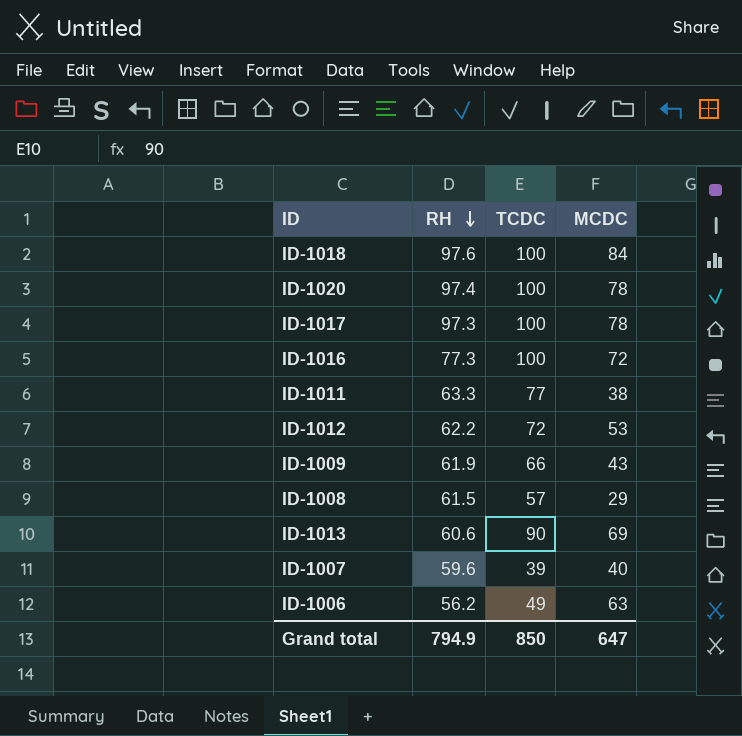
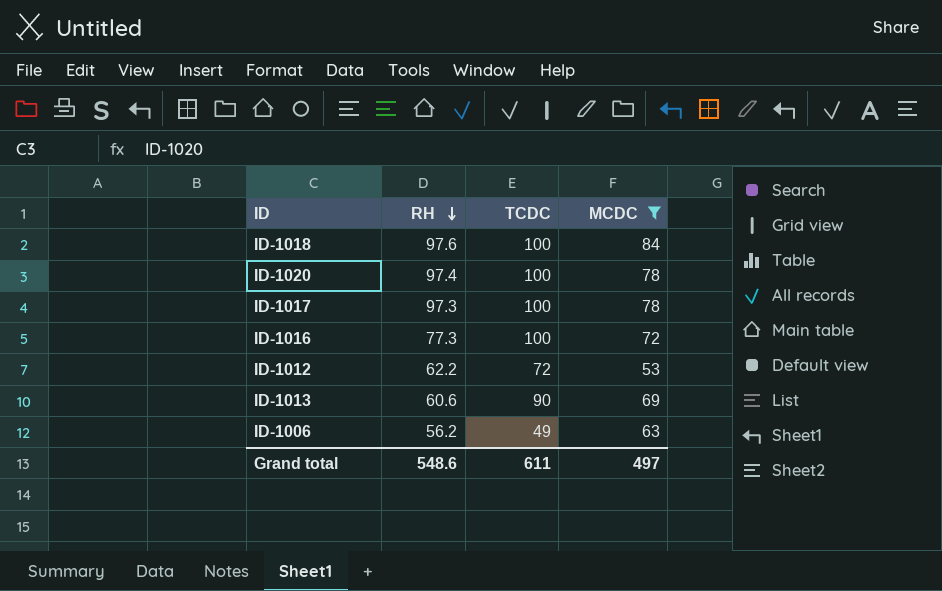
filter: none -> MCDC >= 53
Grand total | RH: 794.9 -> 548.6
Grand total | TCDC: 850 -> 611
Grand total | MCDC: 647 -> 497

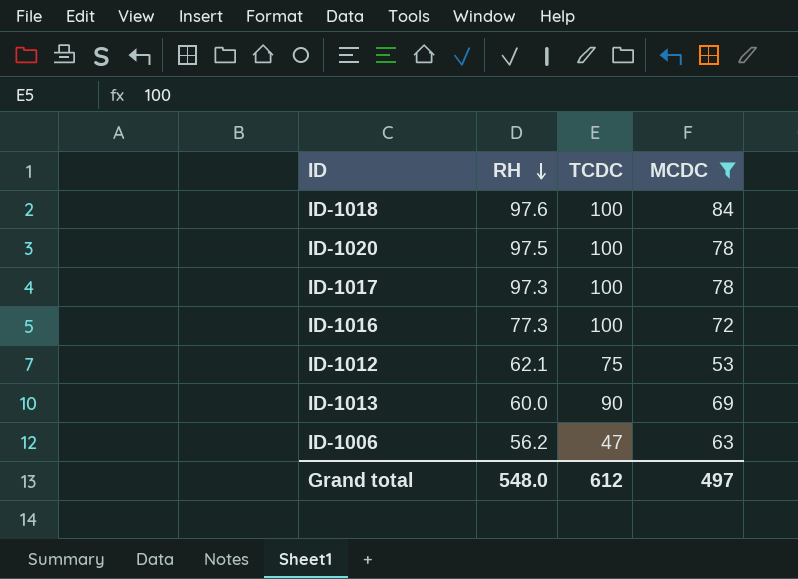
ID-1020 | RH: 97.4 -> 97.5
ID-1012 | RH: 62.2 -> 62.1
ID-1012 | TCDC: 72 -> 75
ID-1013 | RH: 60.6 -> 60.0
ID-1006 | TCDC: 49 -> 47
Grand total | RH: 548.6 -> 548.0
Grand total | TCDC: 611 -> 612

